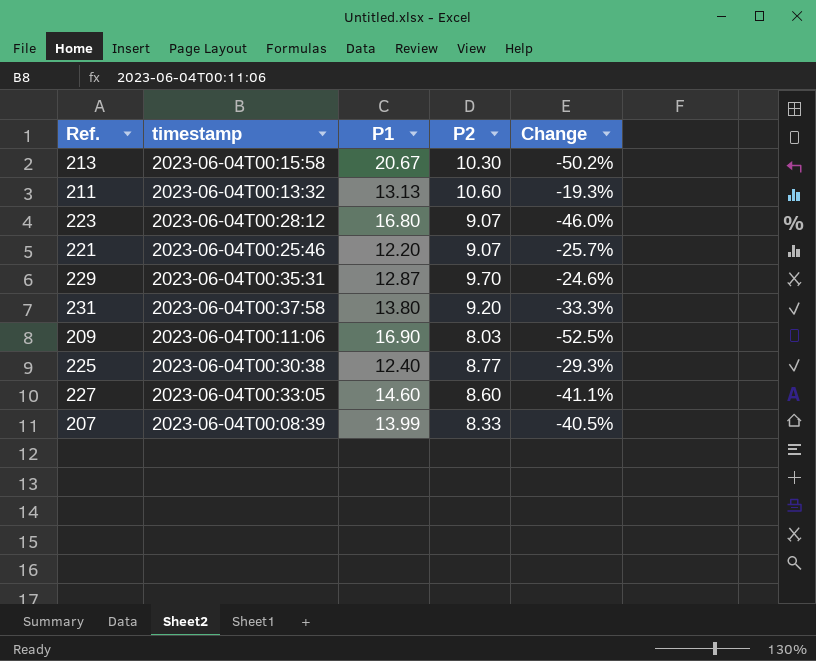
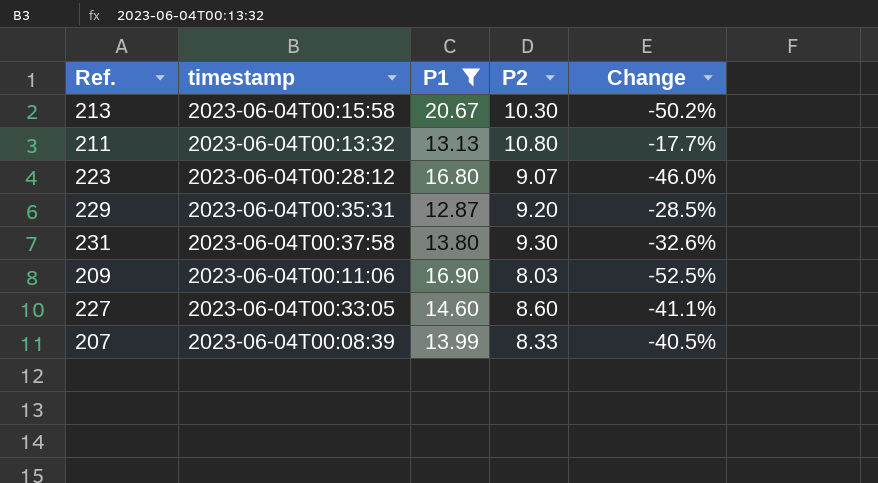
filter: none -> P1 >= 12.87
211 | P2: 10.60 -> 10.80
211 | Change: -19.3% -> -17.7%
229 | P2: 9.70 -> 9.20
229 | Change: -24.6% -> -28.5%
231 | P2: 9.20 -> 9.30
231 | Change: -33.3% -> -32.6%

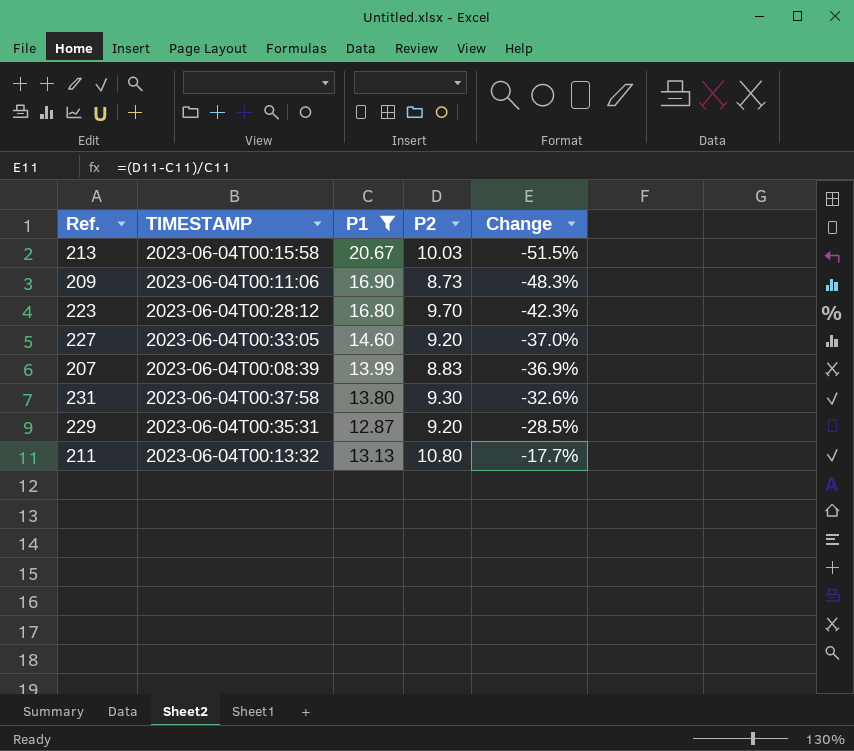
row order: none -> Change ascending
column name: timestamp -> TIMESTAMP
213 | P2: 10.30 -> 10.03
213 | Change: -50.2% -> -51.5%
209 | P2: 8.03 -> 8.73
209 | Change: -52.5% -> -48.3%
223 | P2: 9.07 -> 9.70
223 | Change: -46.0% -> -42.3%
227 | P2: 8.60 -> 9.20
227 | Change: -41.1% -> -37.0%
207 | P2: 8.33 -> 8.83
207 | Change: -40.5% -> -36.9%

